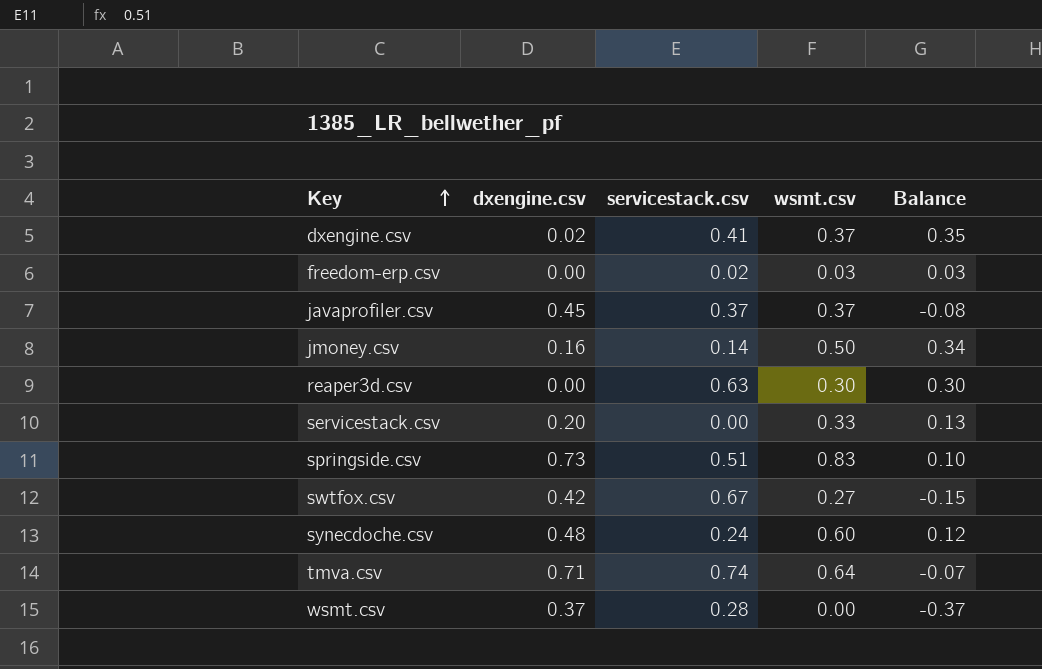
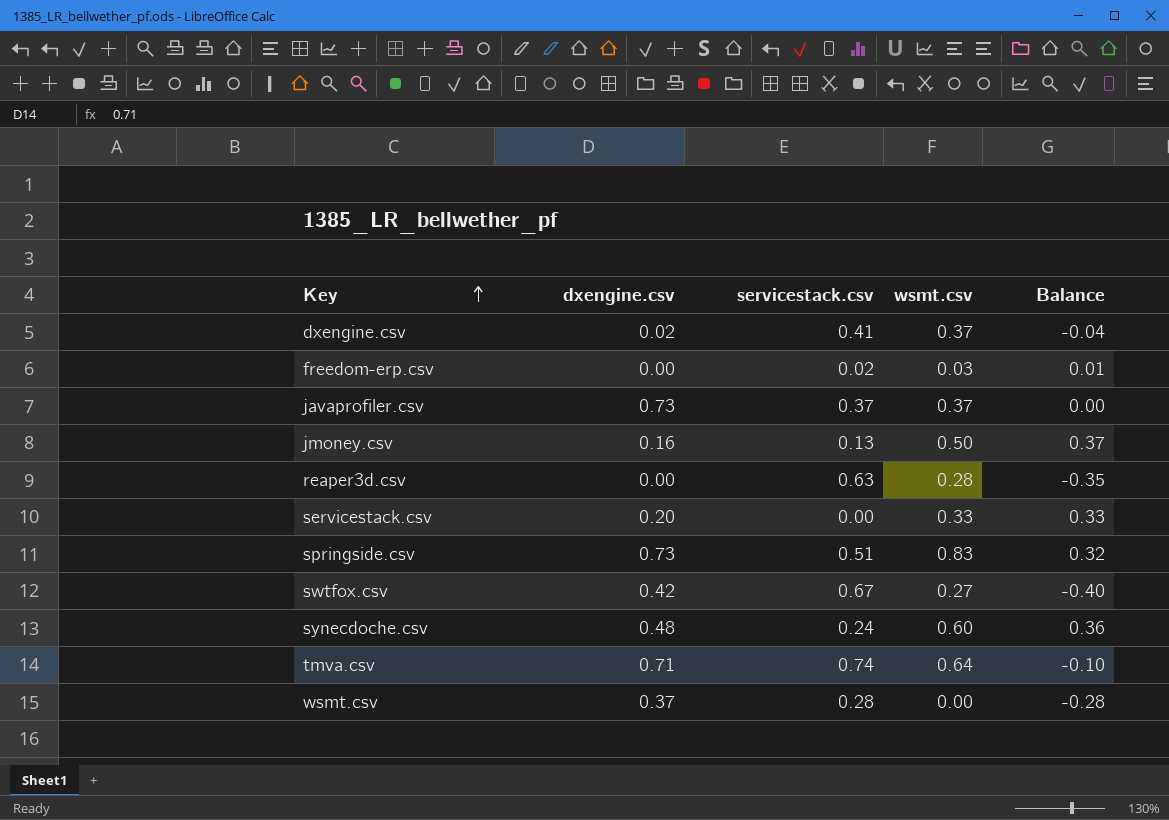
column Balance | formula: [wsmt.csv] - [dxengine.csv] -> [wsmt.csv] - [servicestack.csv]
javaprofiler.csv | dxengine.csv: 0.45 -> 0.73
jmoney.csv | servicestack.csv: 0.14 -> 0.13
reaper3d.csv | wsmt.csv: 0.30 -> 0.28

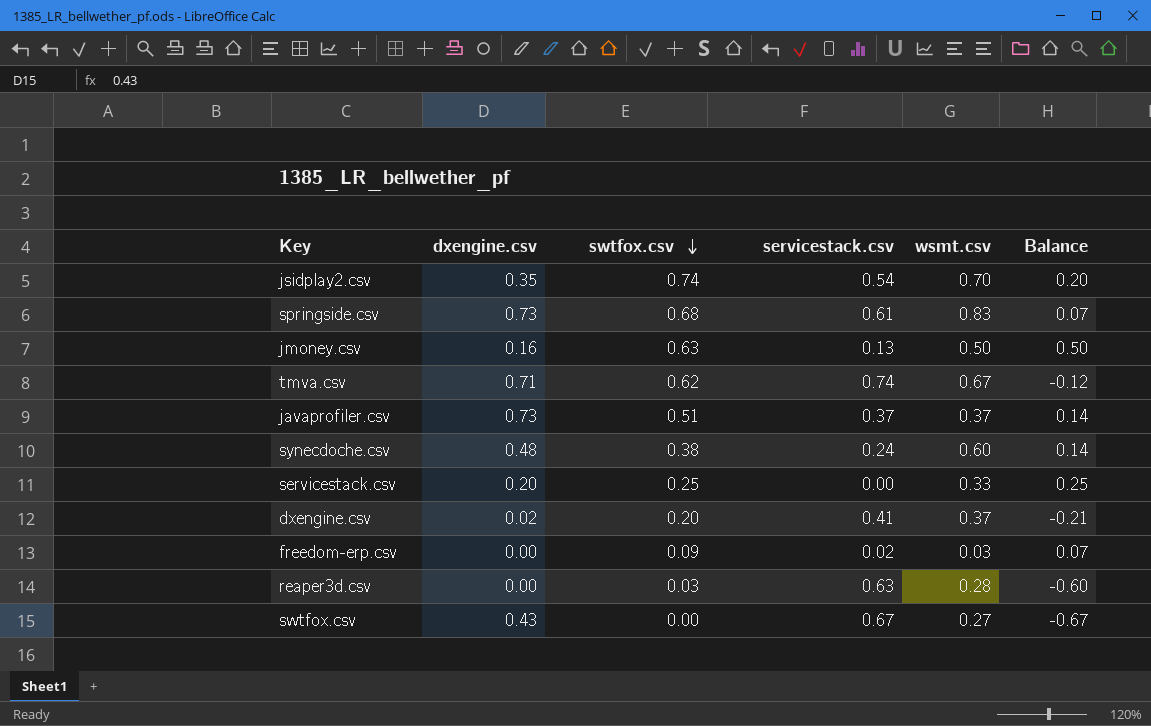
row order: Key ascending -> swtfox.csv descending
column swtfox.csv | position: none -> 3
column Balance | formula: [wsmt.csv] - [servicestack.csv] -> [swtfox.csv] - [servicestack.csv]
row wsmt.csv: 0.37 | 0.28 | 0.00 | -0.28 -> none
row jsidplay2.csv: none -> 0.35 | 0.74 | 0.54 | 0.70 | 0.20
springside.csv | servicestack.csv: 0.51 -> 0.61
tmva.csv | wsmt.csv: 0.64 -> 0.67
swtfox.csv | dxengine.csv: 0.42 -> 0.43

